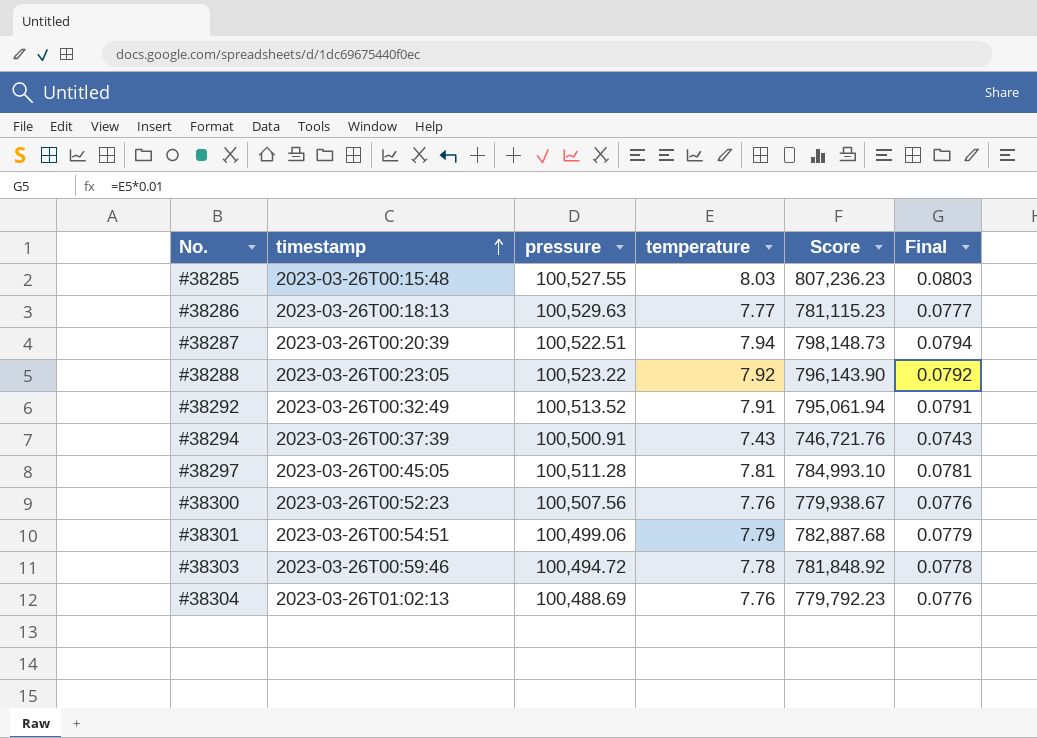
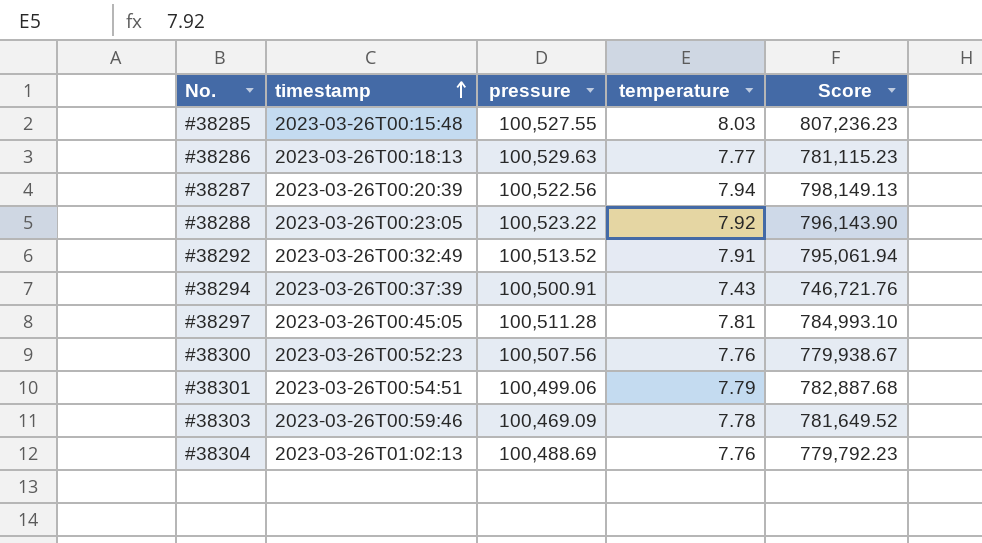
column Final | formula: [temperature] * 0.01 -> none
#38287 | pressure: 100,522.51 -> 100,522.56
#38287 | Score: 798,148.73 -> 798,149.13
#38303 | pressure: 100,494.72 -> 100,469.09
#38303 | Score: 781,848.92 -> 781,649.52

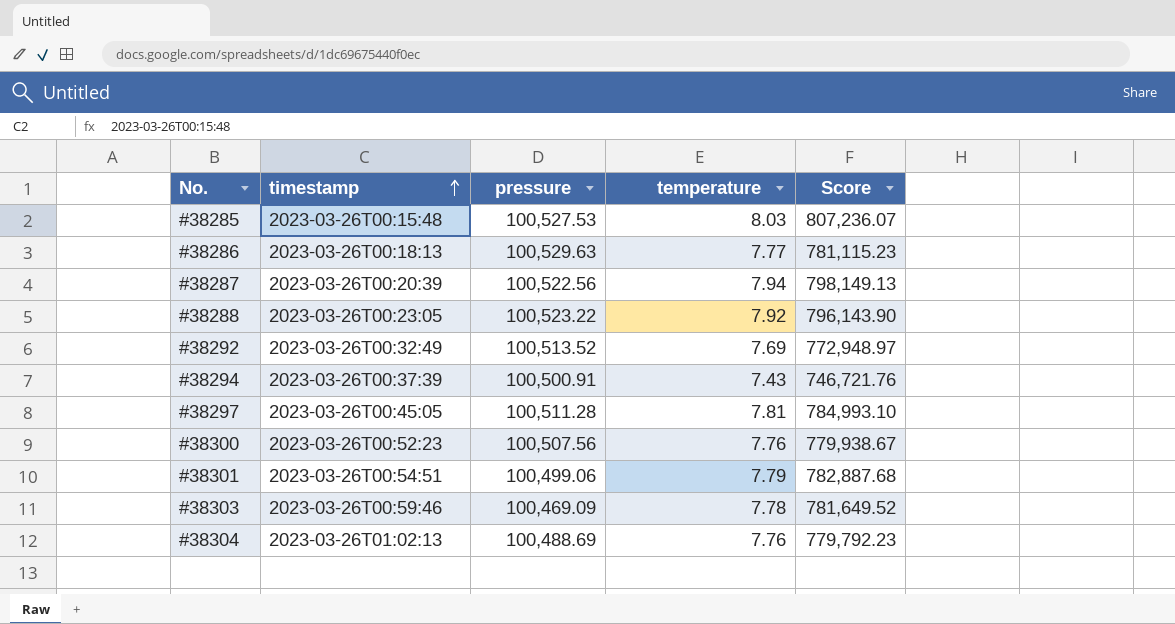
#38285 | pressure: 100,527.55 -> 100,527.53
#38285 | Score: 807,236.23 -> 807,236.07
#38292 | temperature: 7.91 -> 7.69
#38292 | Score: 795,061.94 -> 772,948.97

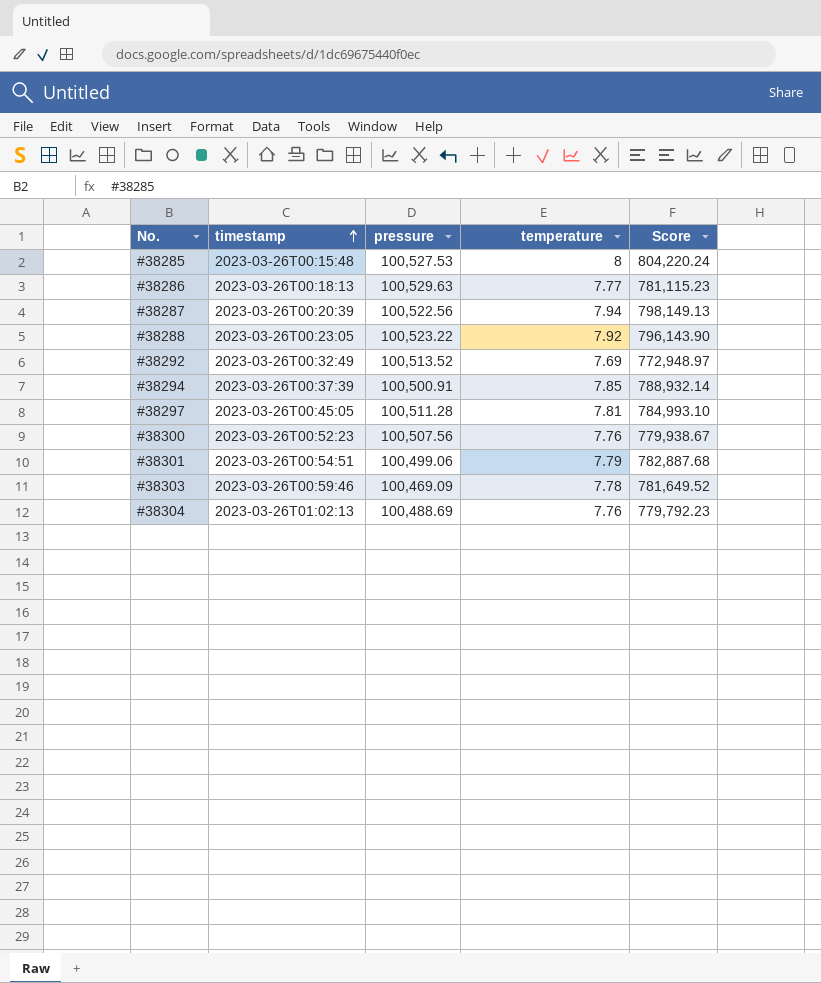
#38285 | temperature: 8.03 -> 8
#38285 | Score: 807,236.07 -> 804,220.24
#38294 | temperature: 7.43 -> 7.85
#38294 | Score: 746,721.76 -> 788,932.14

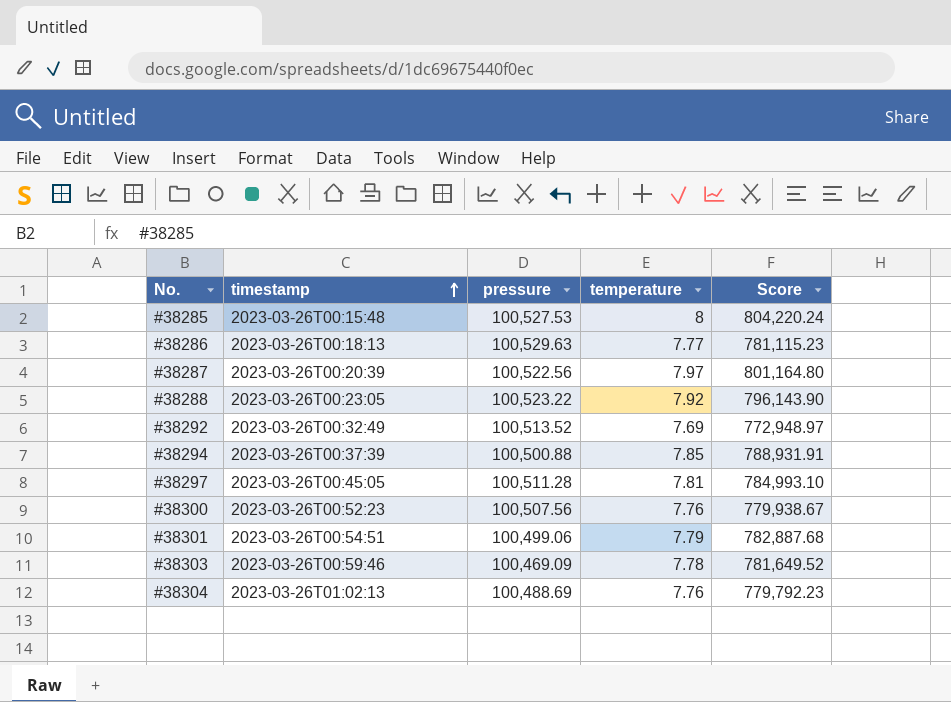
#38287 | temperature: 7.94 -> 7.97
#38287 | Score: 798,149.13 -> 801,164.80
#38294 | pressure: 100,500.91 -> 100,500.88
#38294 | Score: 788,932.14 -> 788,931.91

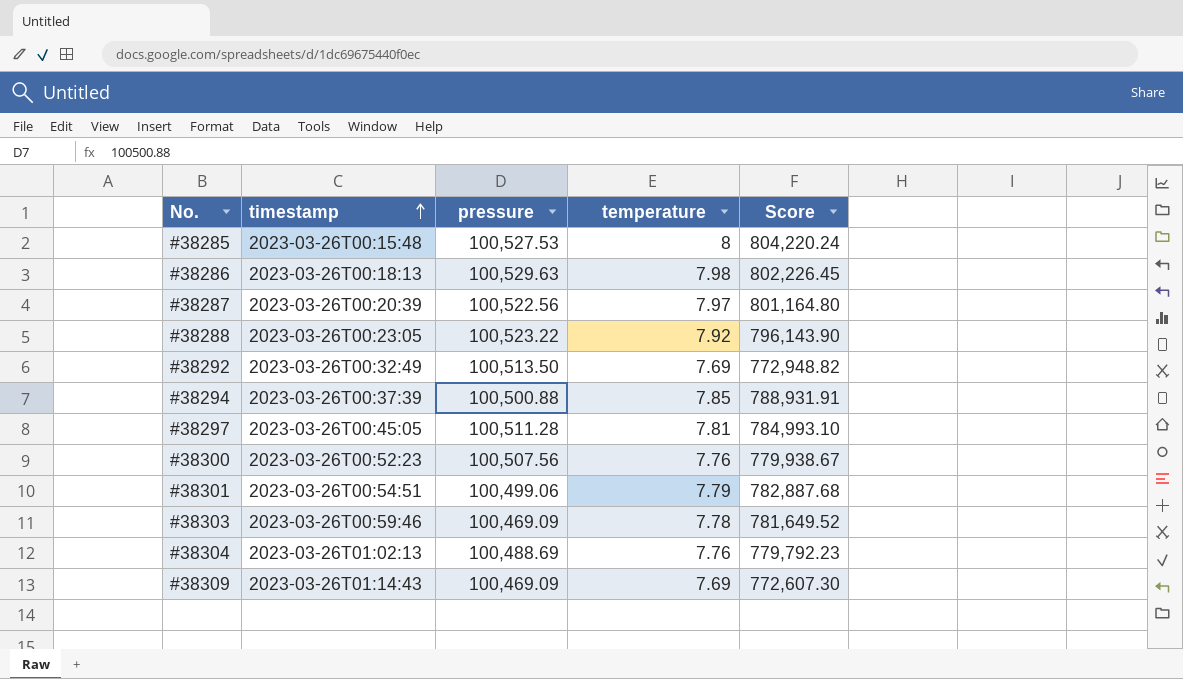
#38286 | temperature: 7.77 -> 7.98
#38286 | Score: 781,115.23 -> 802,226.45
#38292 | pressure: 100,513.52 -> 100,513.50
#38292 | Score: 772,948.97 -> 772,948.82
row #38309: none -> 2023-03-26T01:14:43 | 100,469.09 | 7.69 | 772,607.30

